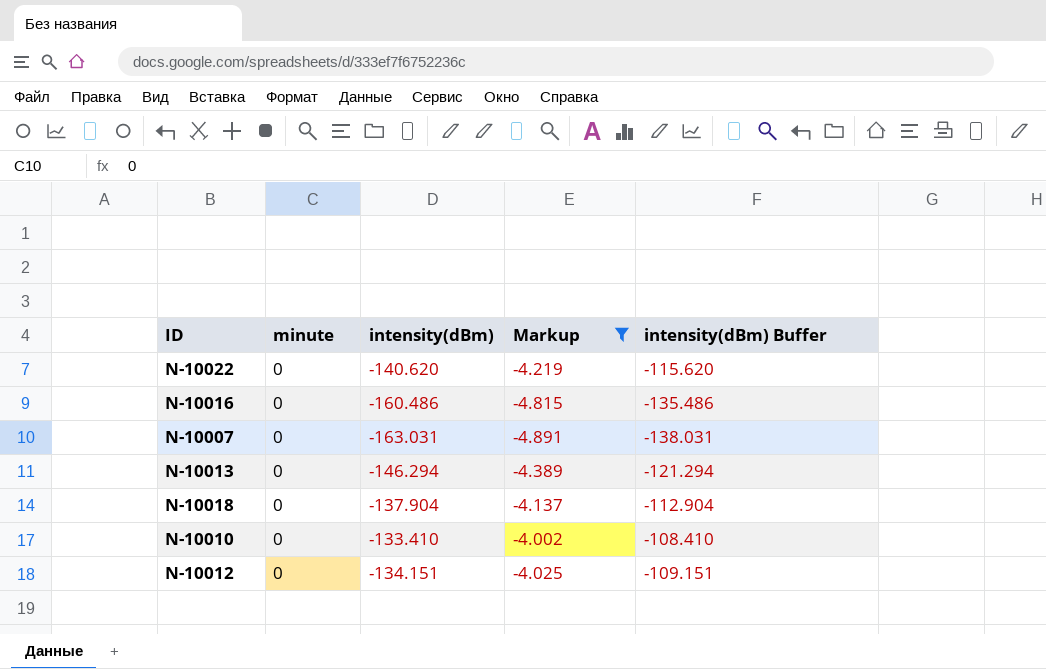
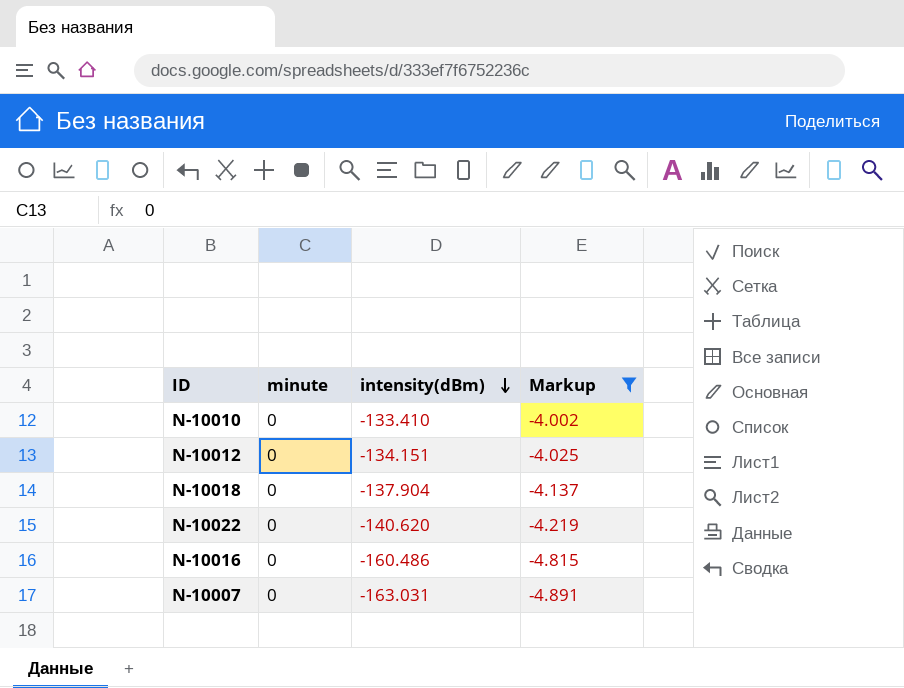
row order: none -> intensity(dBm) descending
column intensity(dBm) Buffer | formula: [intensity(dBm)] + 25 -> none
row N-10013: 0 | -146.294 | -4.389 | -121.294 -> none

